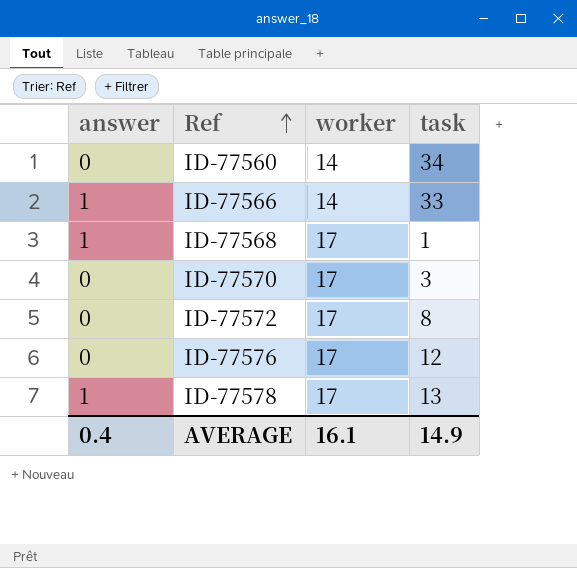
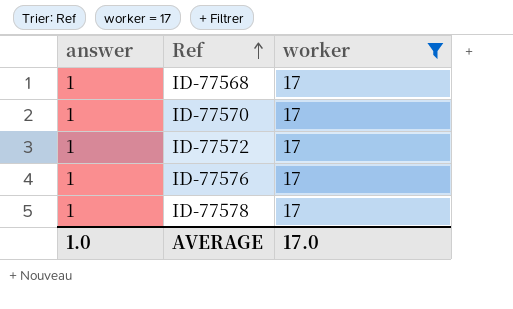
filter: none -> worker = 17
column task | position: 4 -> none
ID-77570 | answer: 0 -> 1
ID-77572 | answer: 0 -> 1
ID-77576 | answer: 0 -> 1
AVERAGE | answer: 0.4 -> 1.0
AVERAGE | worker: 16.1 -> 17.0

